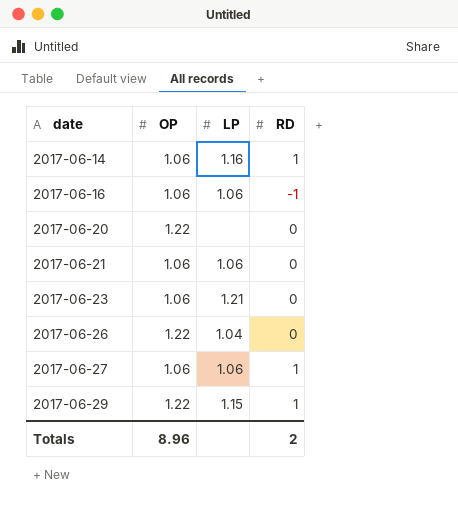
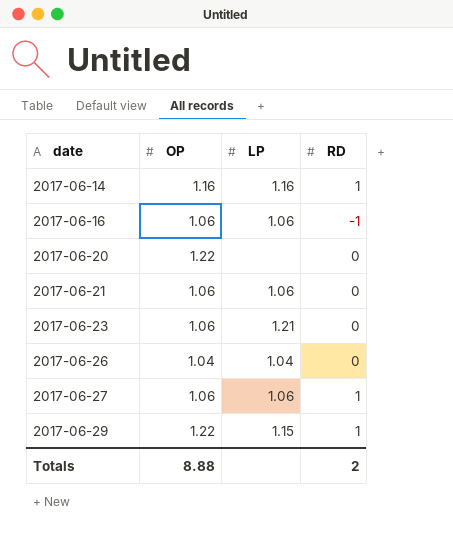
2017-06-14 | OP: 1.06 -> 1.16
2017-06-26 | OP: 1.22 -> 1.04
Totals | OP: 8.96 -> 8.88

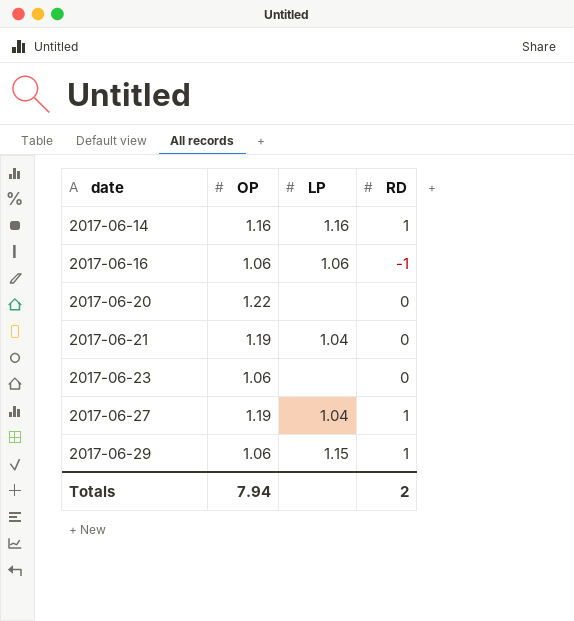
row 2017-06-26: 1.04 | 1.04 | 0 -> none
2017-06-21 | OP: 1.06 -> 1.19
2017-06-21 | LP: 1.06 -> 1.04
2017-06-23 | LP: 1.21 -> none
2017-06-27 | OP: 1.06 -> 1.19
2017-06-27 | LP: 1.06 -> 1.04
2017-06-29 | OP: 1.22 -> 1.06
Totals | OP: 8.88 -> 7.94

